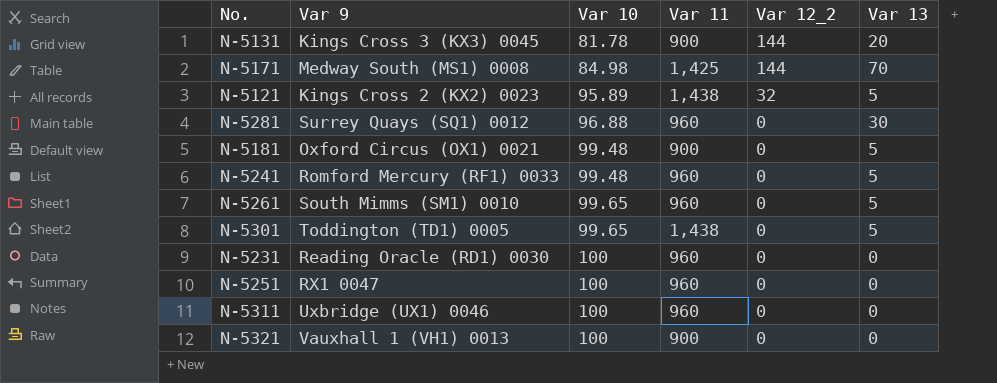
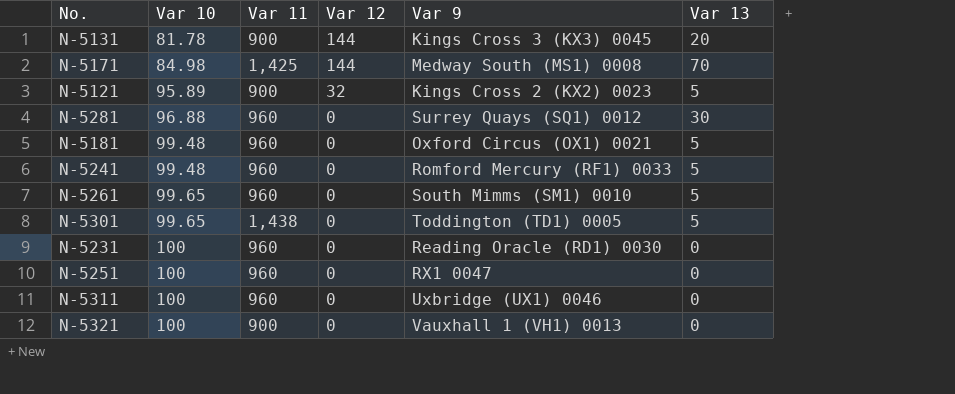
column name: Var 12_2 -> Var 12
column Var 9 | position: 2 -> 5
N-5121 | Var 11: 1,438 -> 900
N-5181 | Var 11: 900 -> 960

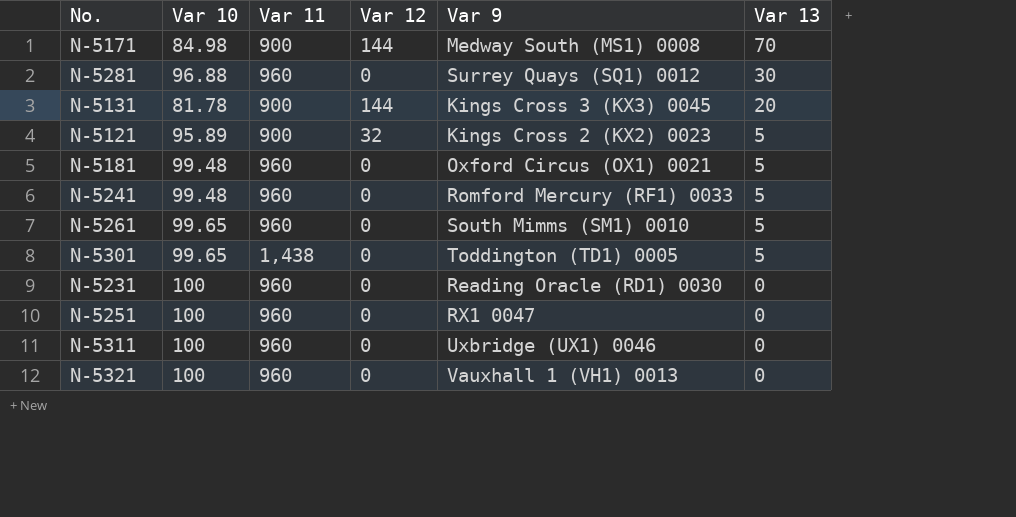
row order: Var 10 ascending -> Var 13 descending
N-5171 | Var 11: 1,425 -> 900
N-5321 | Var 11: 900 -> 960

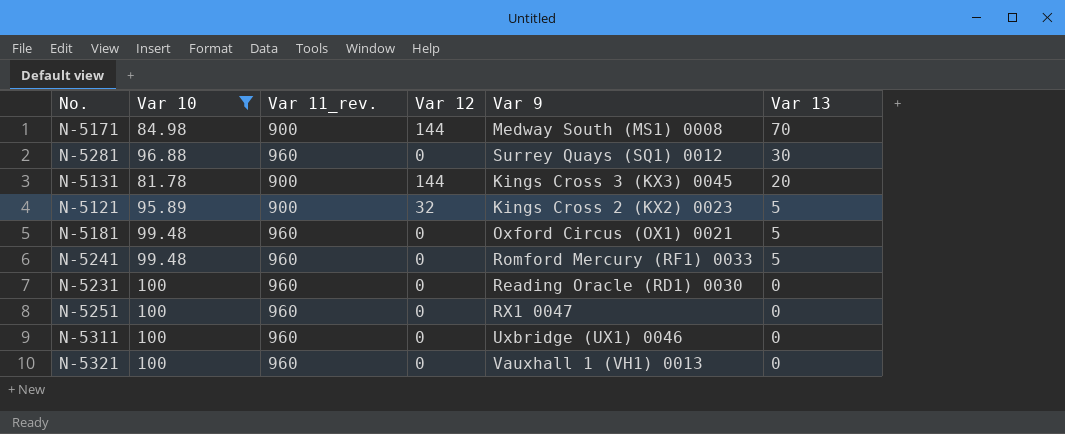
filter: none -> Var 10 != 99.65
column name: Var 11 -> Var 11_rev.

